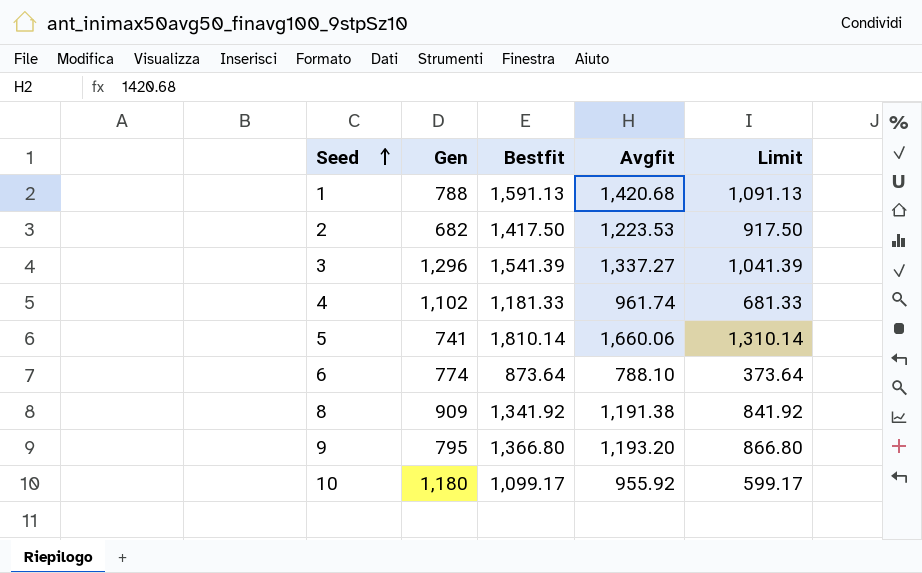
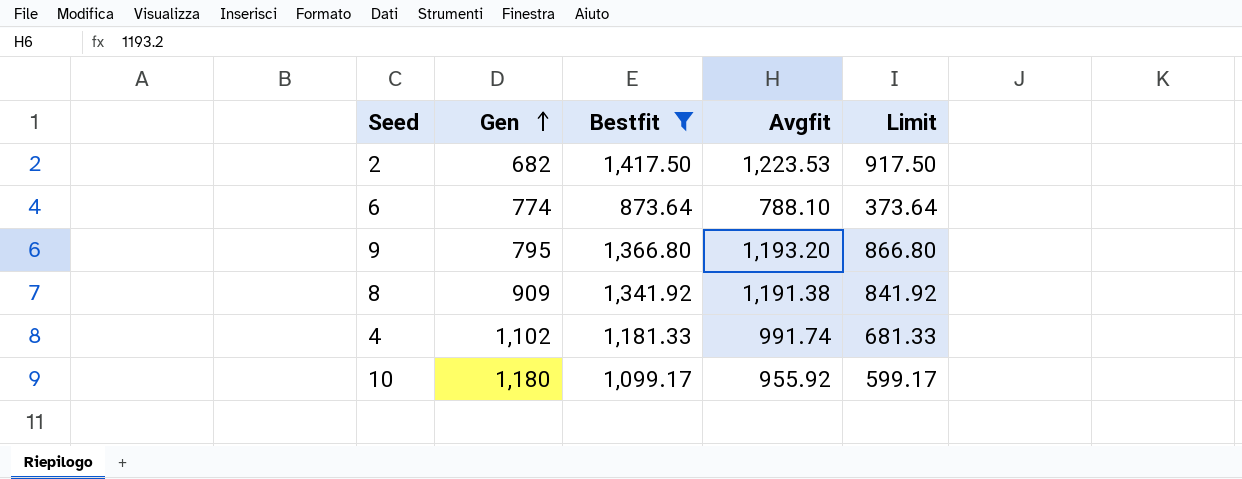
filter: none -> Bestfit <= 1,417.50
row order: Seed ascending -> Gen ascending
4 | Avgfit: 961.74 -> 991.74

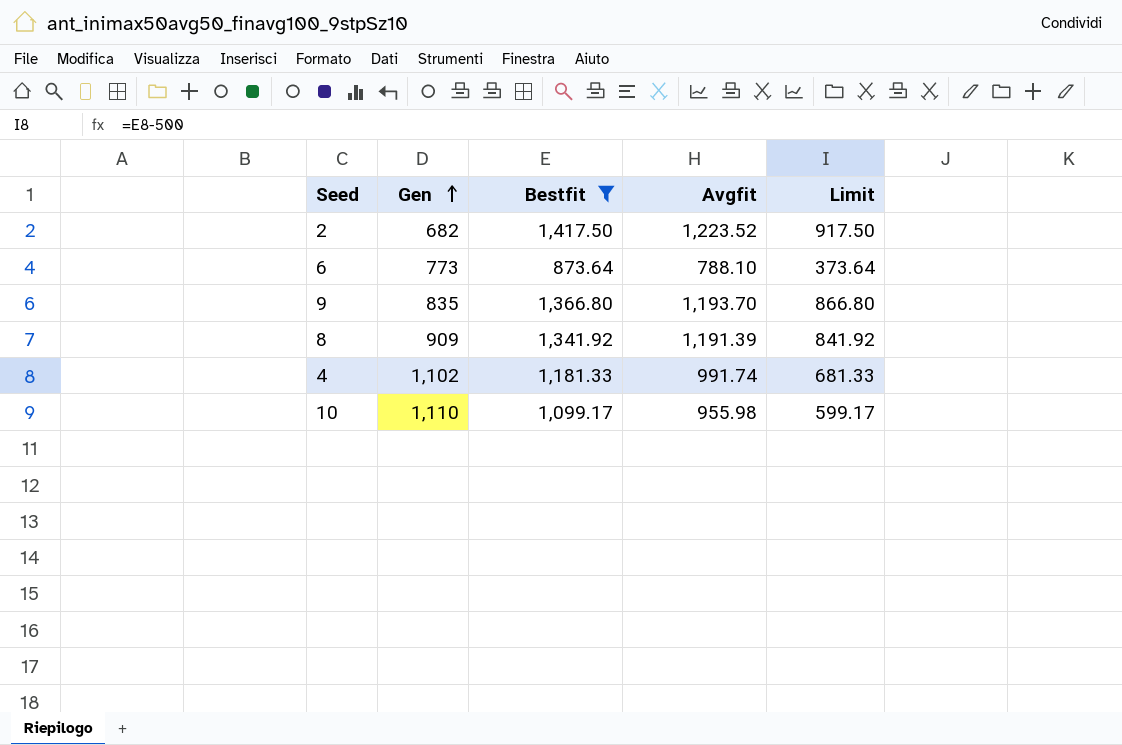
2 | Avgfit: 1,223.53 -> 1,223.52
6 | Gen: 774 -> 773
9 | Gen: 795 -> 835
9 | Avgfit: 1,193.20 -> 1,193.70
8 | Avgfit: 1,191.38 -> 1,191.39
10 | Gen: 1,180 -> 1,110
10 | Avgfit: 955.92 -> 955.98

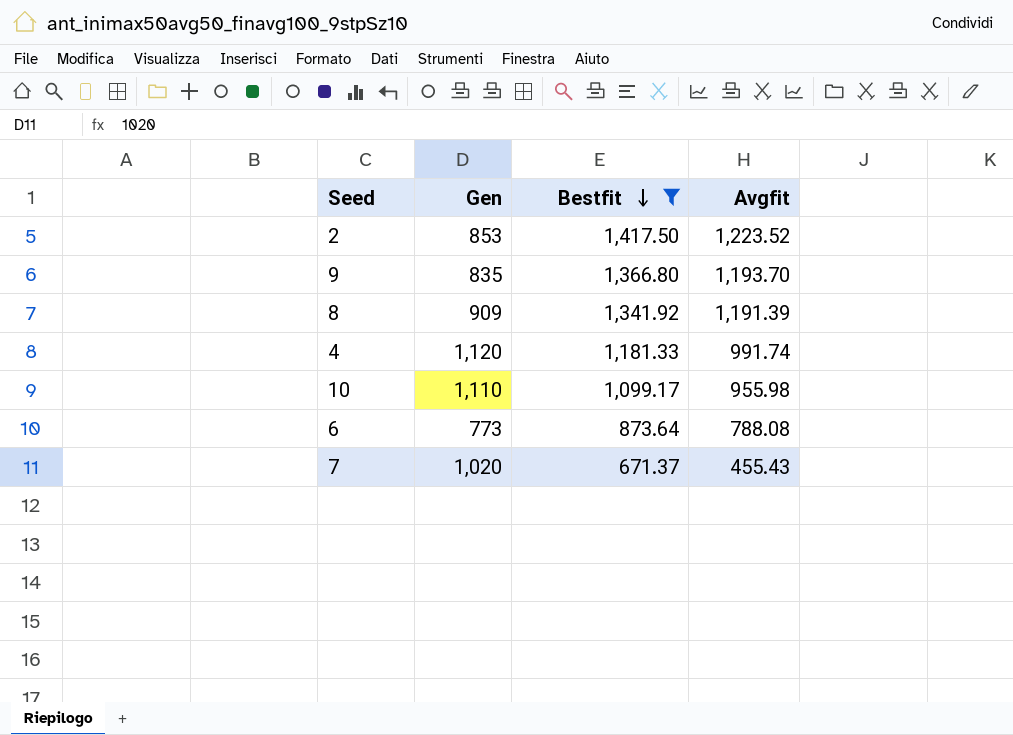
row order: Gen ascending -> Bestfit descending
column Limit | formula: [Bestfit] - 500 -> none
2 | Gen: 682 -> 853
4 | Gen: 1,102 -> 1,120
6 | Avgfit: 788.10 -> 788.08
row 7: none -> 1,020 | 671.37 | 455.43

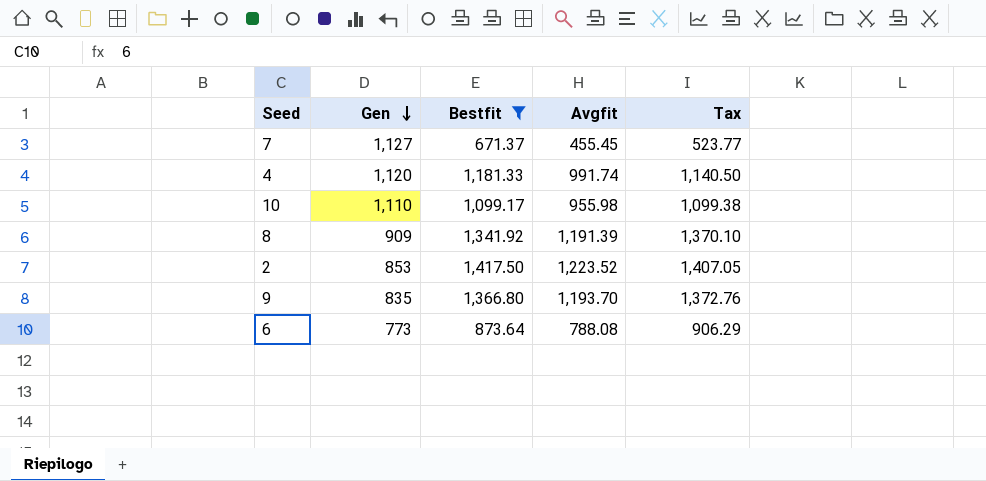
row order: Bestfit descending -> Gen descending
column Tax | formula: none -> [Avgfit] * 1.15
7 | Gen: 1,020 -> 1,127
7 | Avgfit: 455.43 -> 455.45

